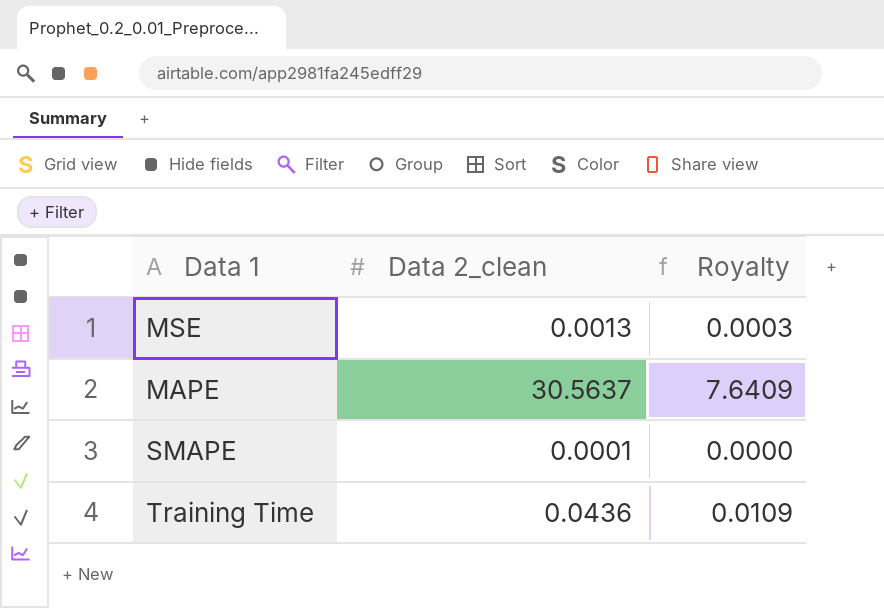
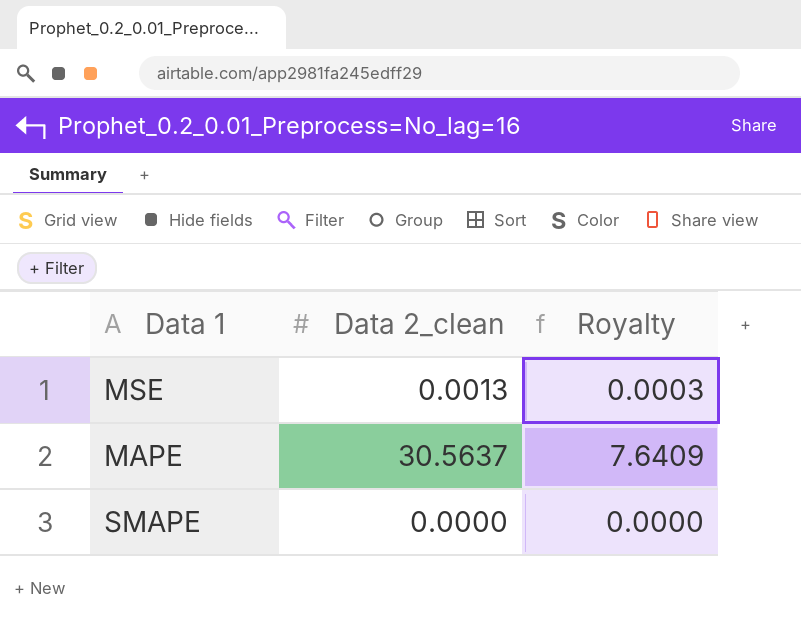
row Training Time: 0.0436 | 0.0109 -> none
SMAPE | Data 2_clean: 0.0001 -> 0.0000

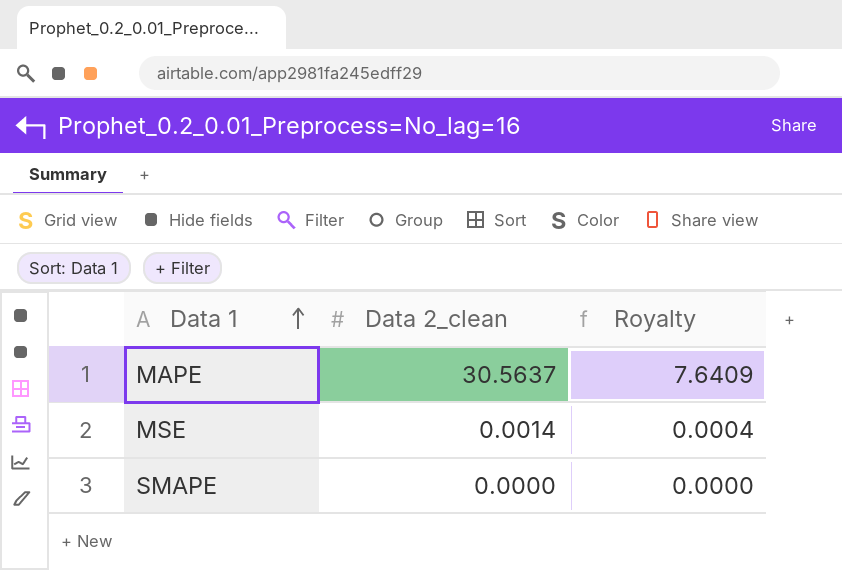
row order: none -> Data 1 ascending
MSE | Data 2_clean: 0.0013 -> 0.0014
MSE | Royalty: 0.0003 -> 0.0004

